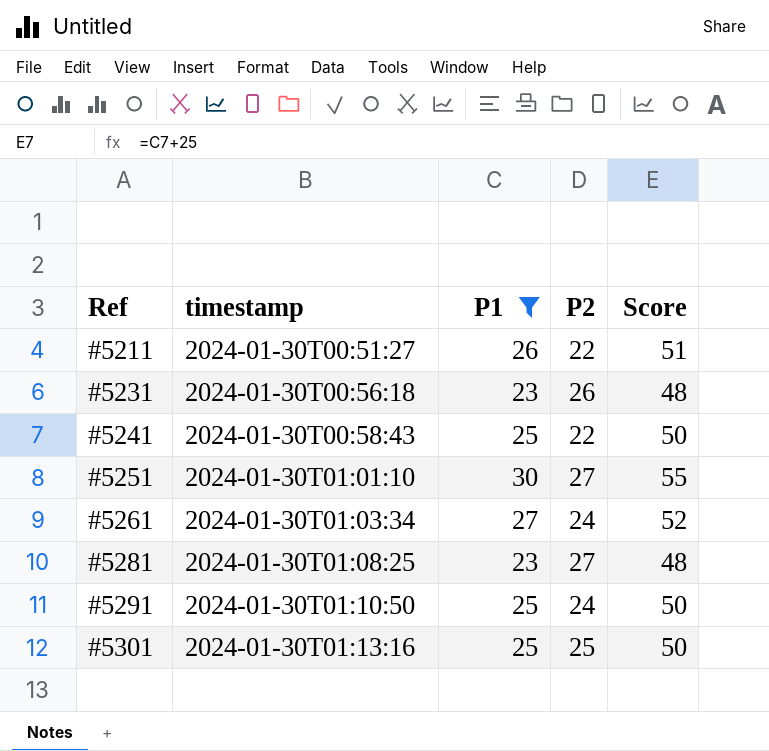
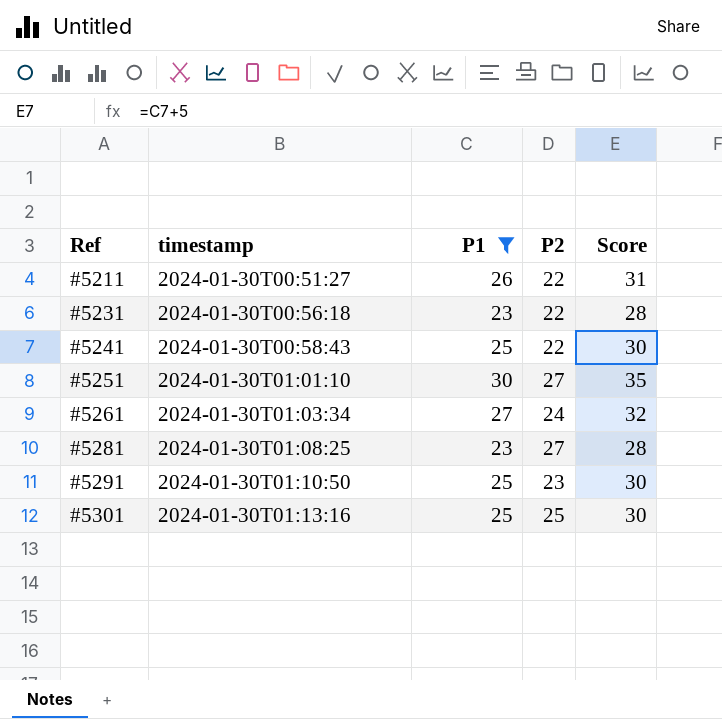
column Score | formula: [P1] + 25 -> [P1] + 5
#5231 | P2: 26 -> 22
#5291 | P2: 24 -> 23

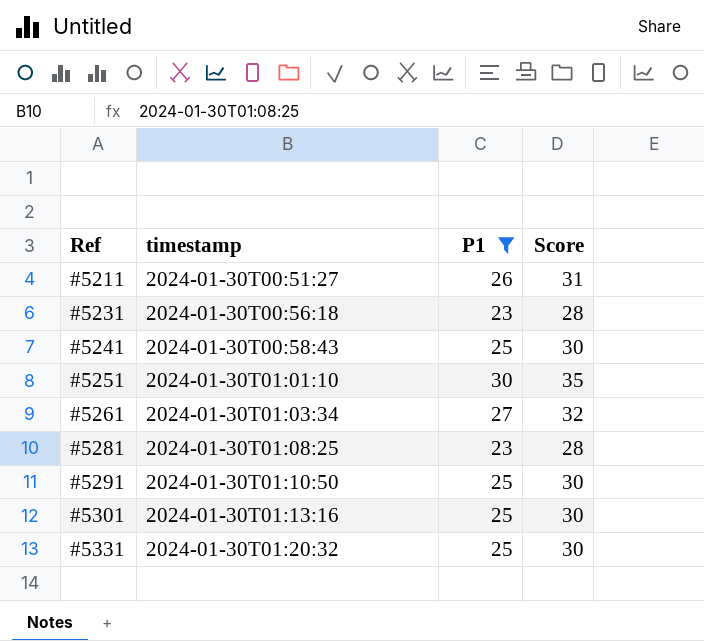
column P2 | position: 4 -> none
row #5331: none -> 2024-01-30T01:20:32 | 25 | 30

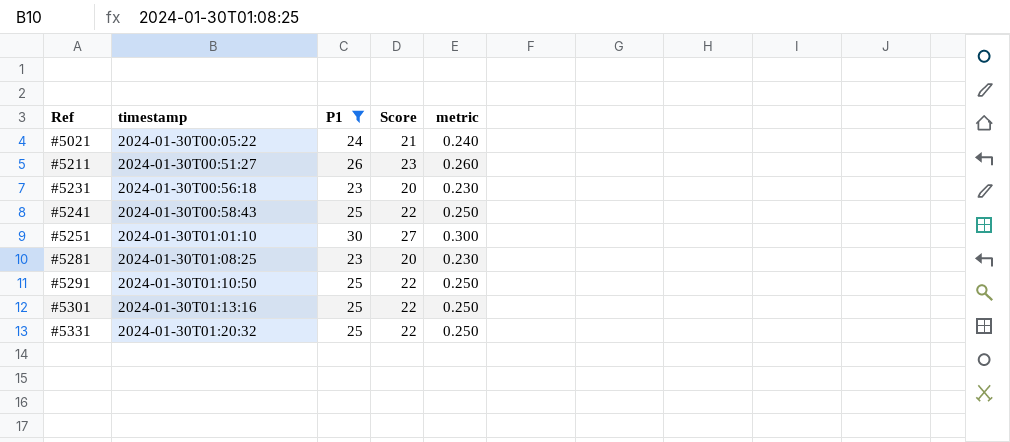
column Score | formula: [P1] + 5 -> [P1] - 3
column metric | formula: none -> [P1] * 0.01
row #5261: 2024-01-30T01:03:34 | 27 | 32 -> none
row #5021: none -> 2024-01-30T00:05:22 | 24 | 21 | 0.240

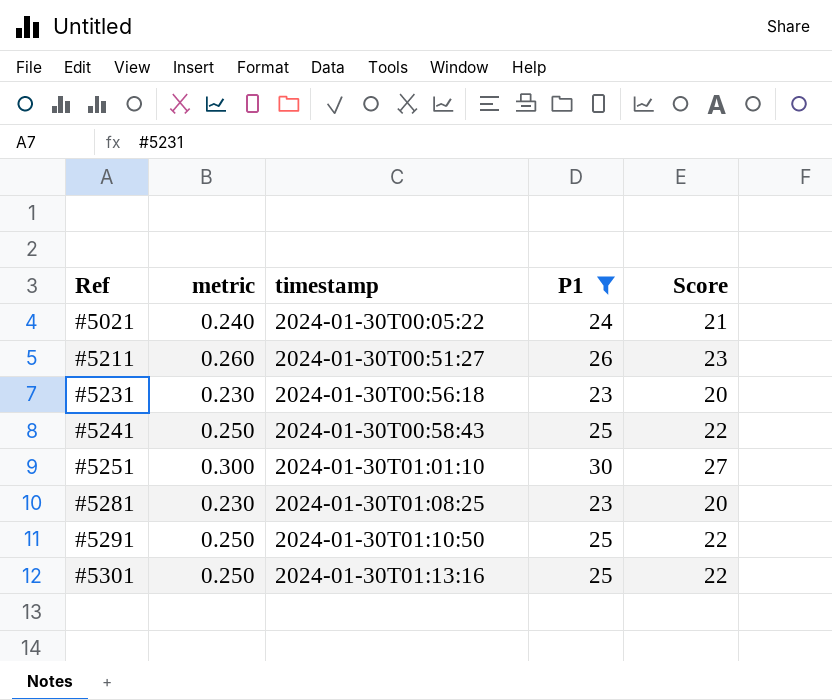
column metric | position: 5 -> 2
row #5331: 2024-01-30T01:20:32 | 25 | 22 | 0.250 -> none

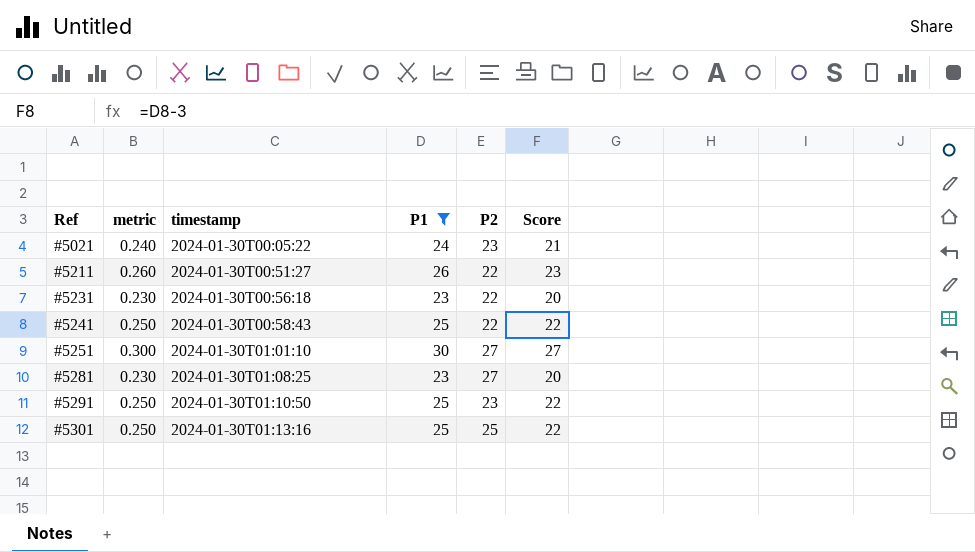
column P2 | position: none -> 5

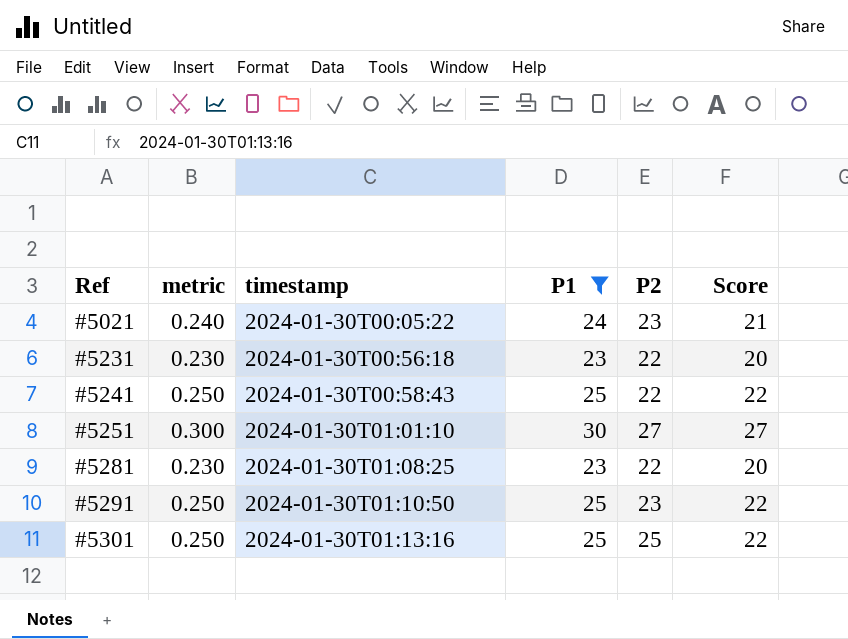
row #5211: 0.260 | 2024-01-30T00:51:27 | 26 | 22 | 23 -> none
#5281 | P2: 27 -> 22

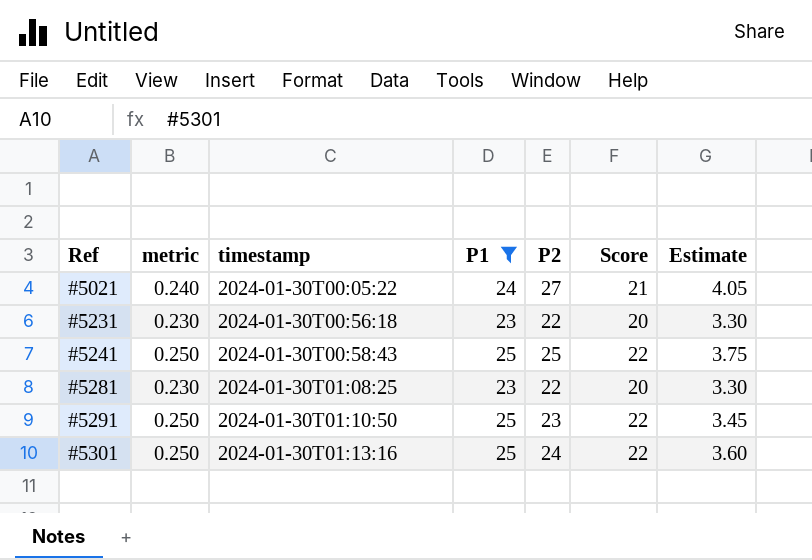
column Estimate | formula: none -> [P2] * 0.15
row #5251: 0.300 | 2024-01-30T01:01:10 | 30 | 27 | 27 -> none
#5021 | P2: 23 -> 27
#5241 | P2: 22 -> 25
#5301 | P2: 25 -> 24

